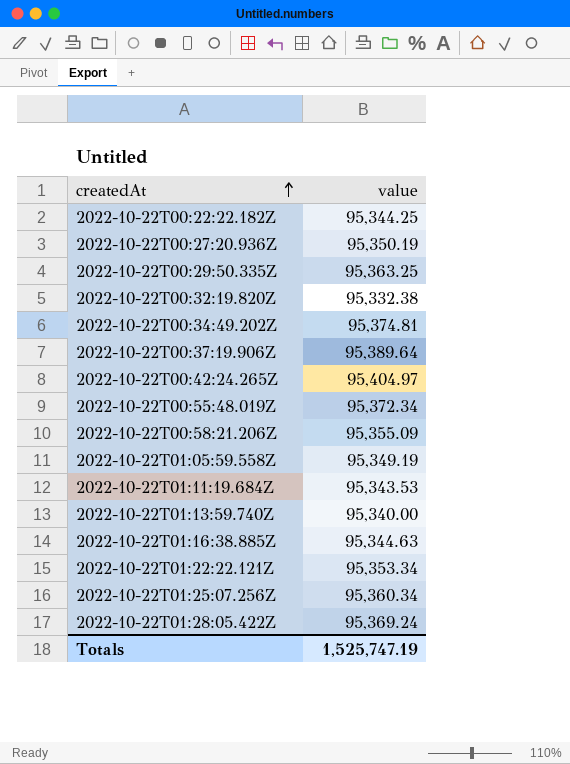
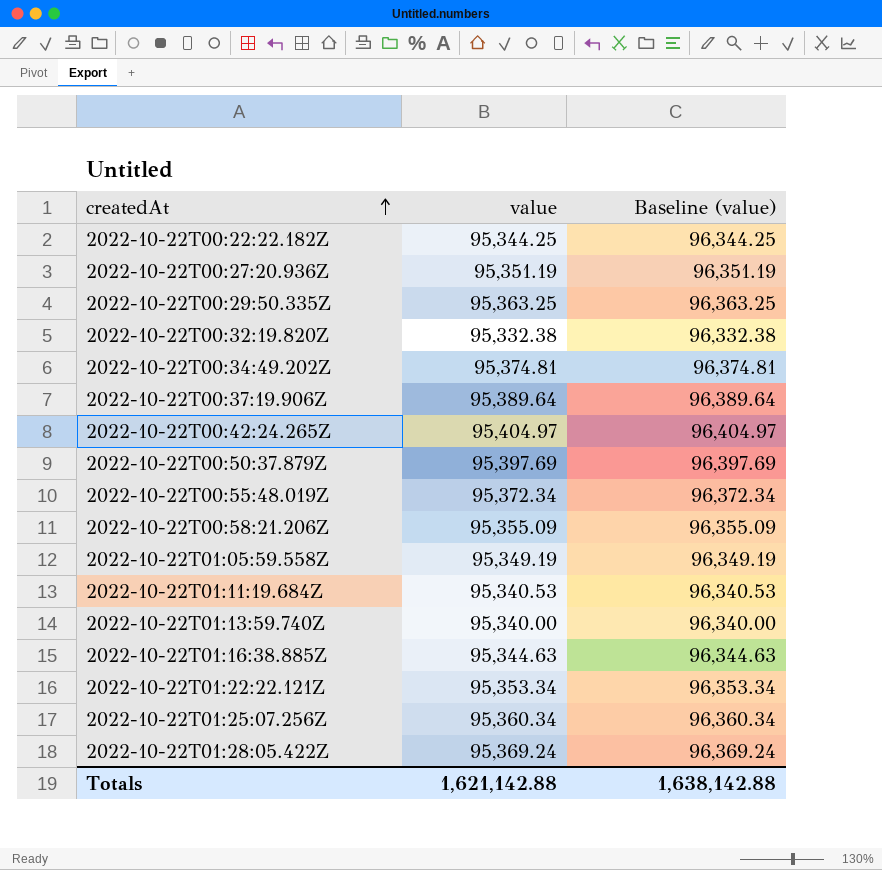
column Baseline (value) | formula: none -> [value] + 1000
2022-10-22T00:27:20.936Z | value: 95,350.19 -> 95,351.19
row 2022-10-22T00:50:37.879Z: none -> 95,397.69 | 96,397.69
2022-10-22T01:11:19.684Z | value: 95,343.53 -> 95,340.53
Totals | value: 1,525,747.19 -> 1,621,142.88

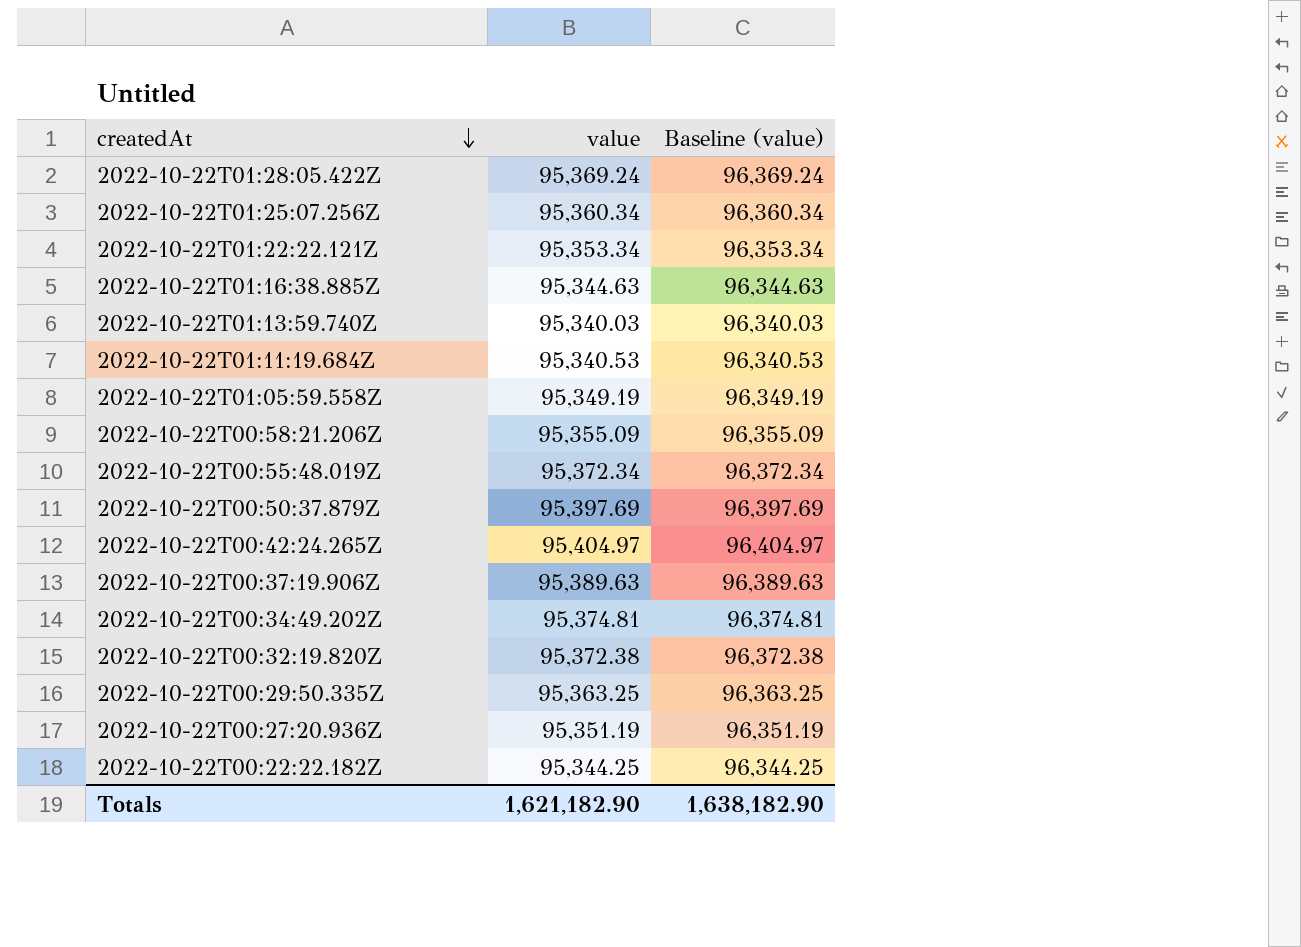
row order: createdAt ascending -> createdAt descending
2022-10-22T01:13:59.740Z | value: 95,340.00 -> 95,340.03
2022-10-22T01:13:59.740Z | Baseline (value): 96,340.00 -> 96,340.03
2022-10-22T00:37:19.906Z | value: 95,389.64 -> 95,389.63
2022-10-22T00:37:19.906Z | Baseline (value): 96,389.64 -> 96,389.63
2022-10-22T00:32:19.820Z | value: 95,332.38 -> 95,372.38
2022-10-22T00:32:19.820Z | Baseline (value): 96,332.38 -> 96,372.38
Totals | value: 1,621,142.88 -> 1,621,182.90
Totals | Baseline (value): 1,638,142.88 -> 1,638,182.90

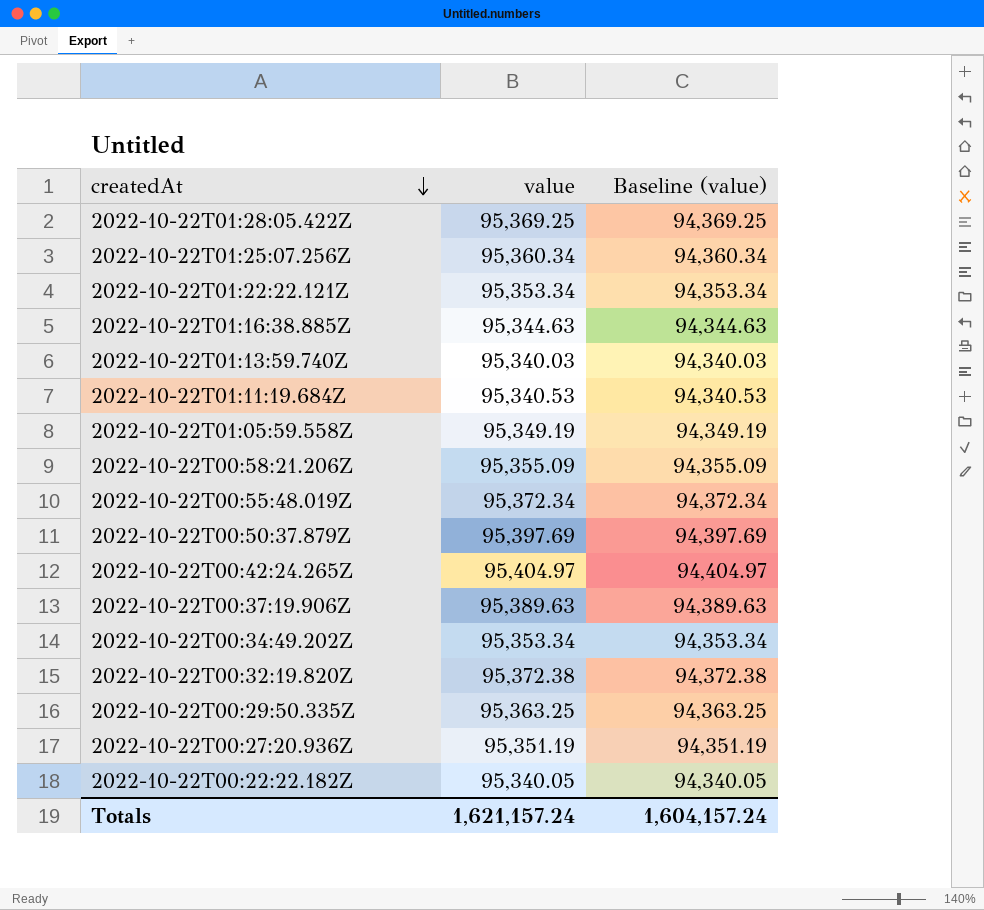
column Baseline (value) | formula: [value] + 1000 -> [value] - 1000
2022-10-22T01:28:05.422Z | value: 95,369.24 -> 95,369.25
2022-10-22T00:34:49.202Z | value: 95,374.81 -> 95,353.34
2022-10-22T00:22:22.182Z | value: 95,344.25 -> 95,340.05
Totals | value: 1,621,182.90 -> 1,621,157.24
Totals | Baseline (value): 1,638,182.90 -> 1,604,157.24

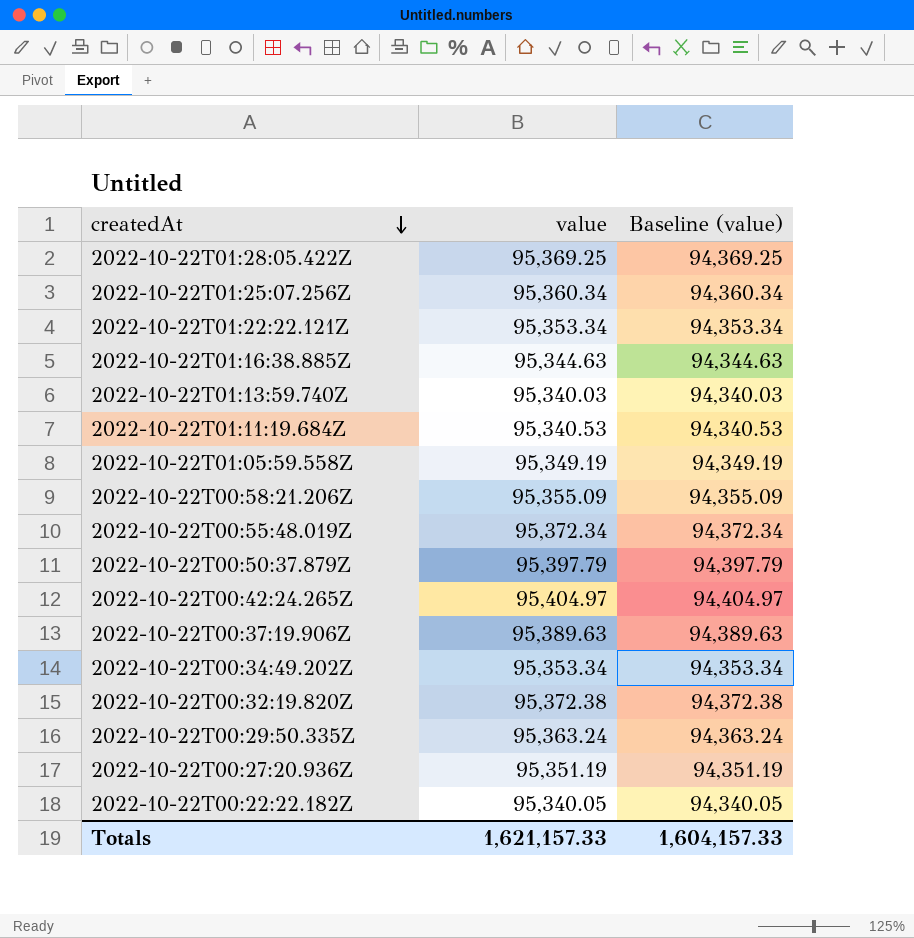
2022-10-22T00:50:37.879Z | value: 95,397.69 -> 95,397.79
2022-10-22T00:50:37.879Z | Baseline (value): 94,397.69 -> 94,397.79
2022-10-22T00:29:50.335Z | value: 95,363.25 -> 95,363.24
2022-10-22T00:29:50.335Z | Baseline (value): 94,363.25 -> 94,363.24
Totals | value: 1,621,157.24 -> 1,621,157.33
Totals | Baseline (value): 1,604,157.24 -> 1,604,157.33

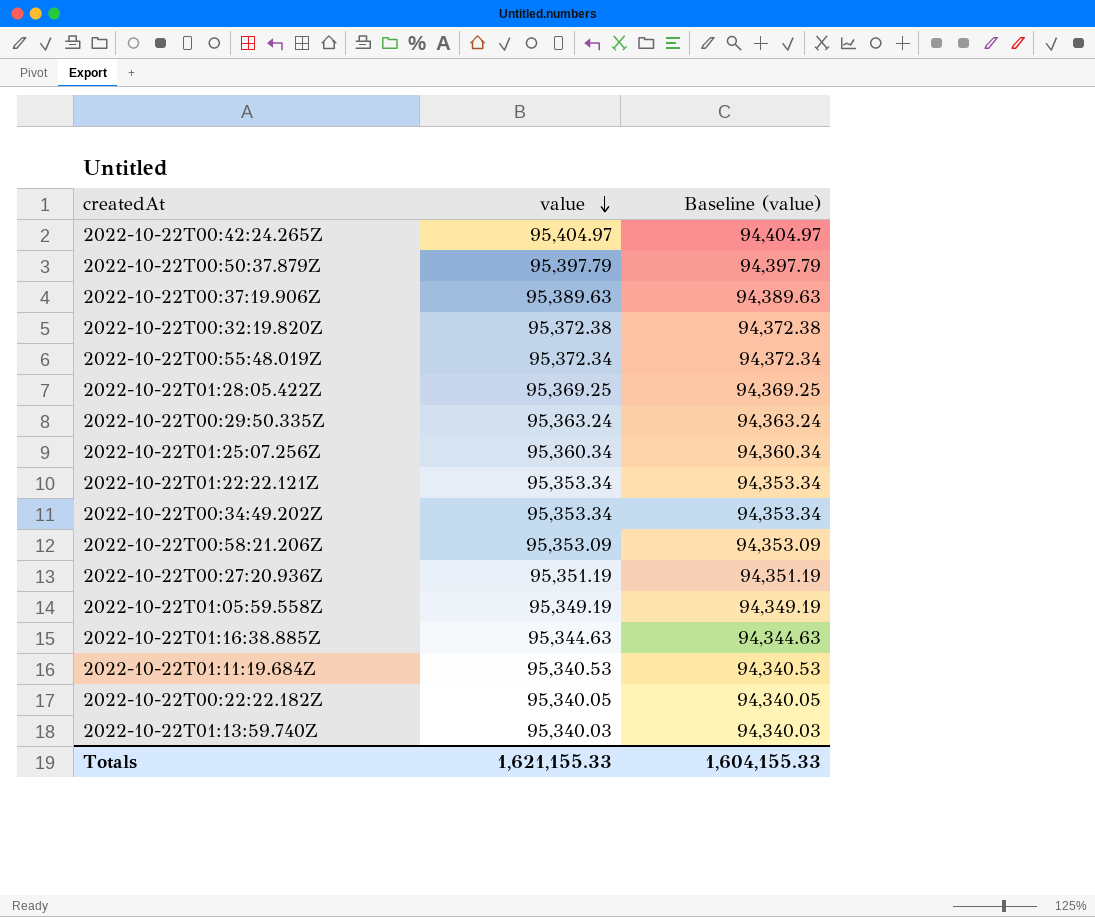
row order: createdAt descending -> value descending
2022-10-22T00:58:21.206Z | value: 95,355.09 -> 95,353.09
2022-10-22T00:58:21.206Z | Baseline (value): 94,355.09 -> 94,353.09
Totals | value: 1,621,157.33 -> 1,621,155.33
Totals | Baseline (value): 1,604,157.33 -> 1,604,155.33

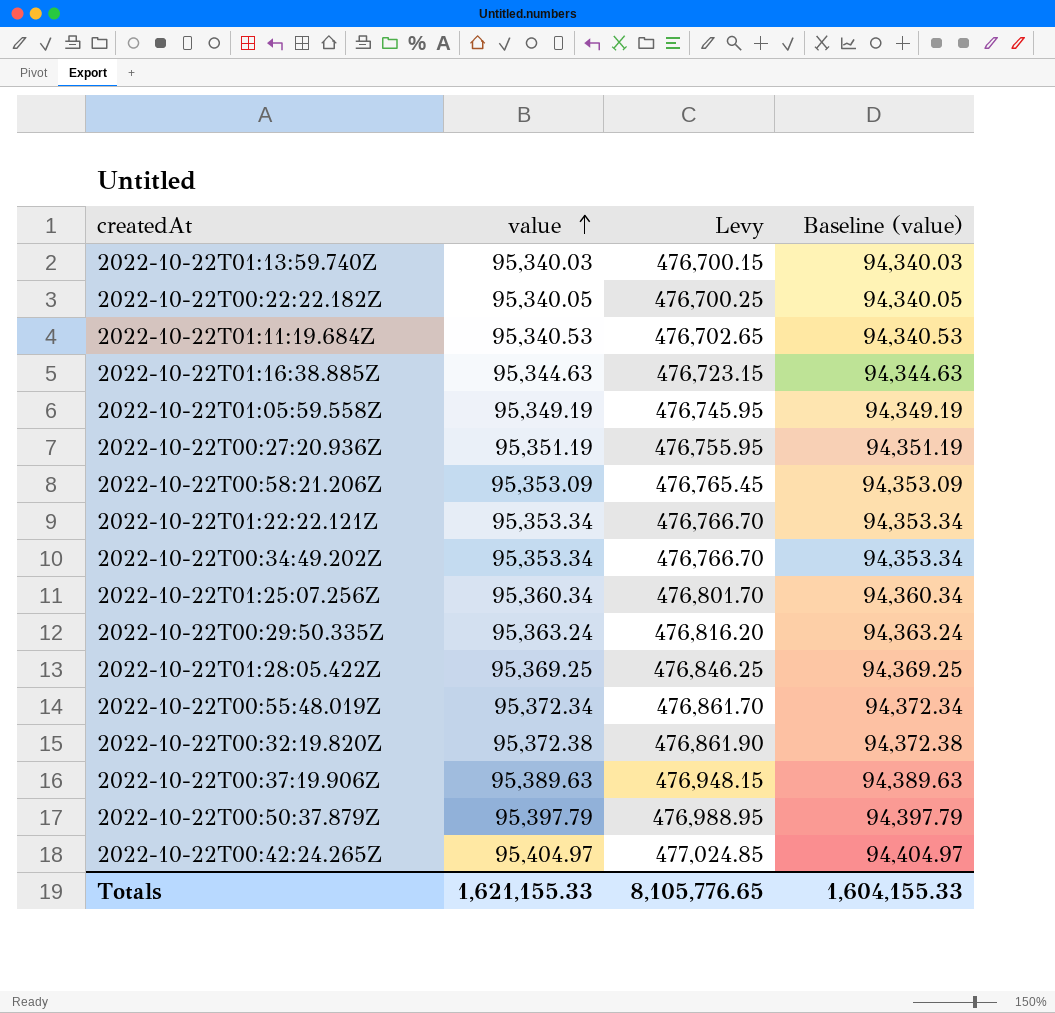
row order: value descending -> value ascending
column Levy | formula: none -> [value] * 5

